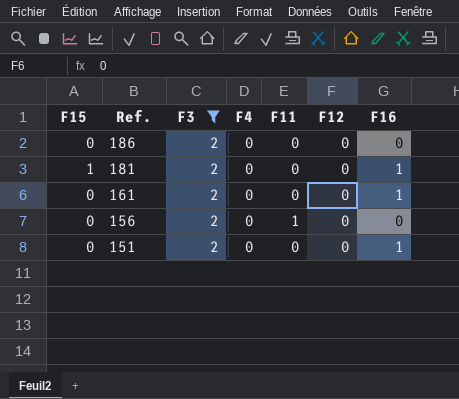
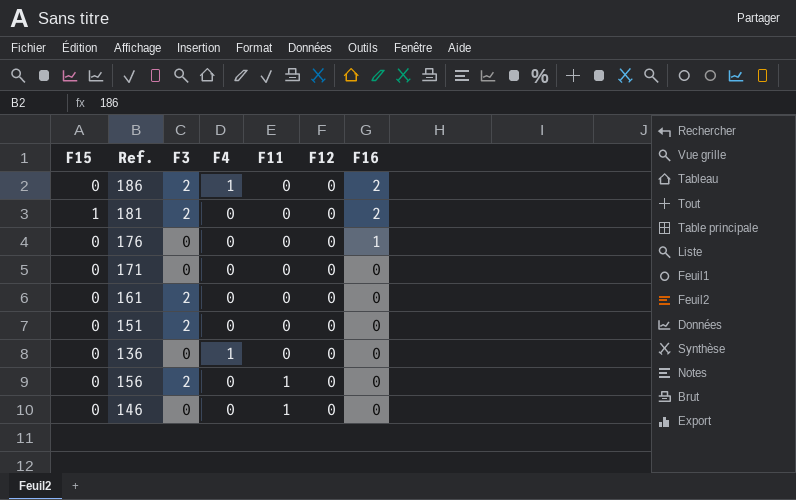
filter: F3 = 2 -> none
row order: Ref. descending -> F11 ascending
186 | F4: 0 -> 1
186 | F16: 0 -> 2
181 | F16: 1 -> 2
161 | F16: 1 -> 0
151 | F16: 1 -> 0

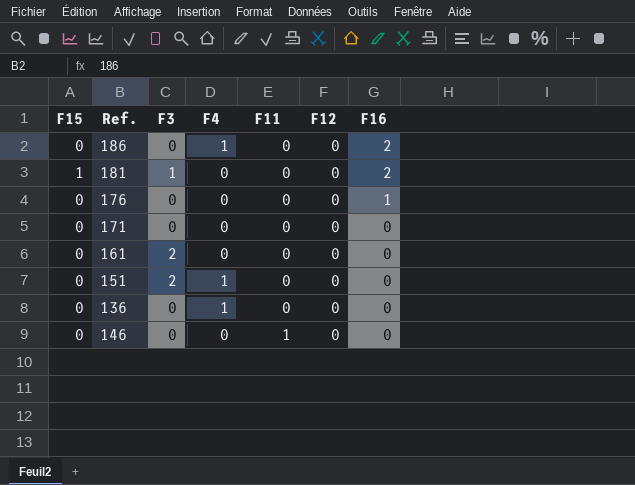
row 156: 0 | 2 | 0 | 1 | 0 | 0 -> none
186 | F3: 2 -> 0
181 | F3: 2 -> 1
151 | F4: 0 -> 1

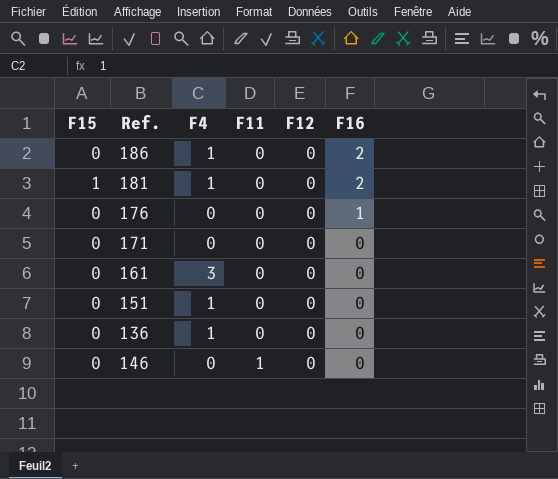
column F3 | position: 3 -> none
181 | F4: 0 -> 1
161 | F4: 0 -> 3

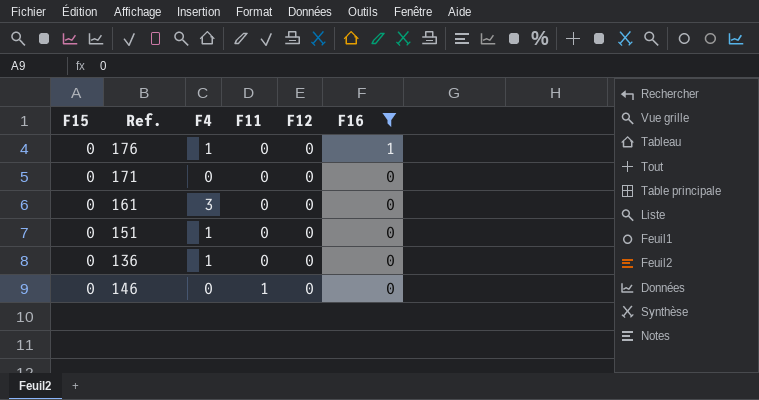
filter: none -> F16 != 2
176 | F4: 0 -> 1

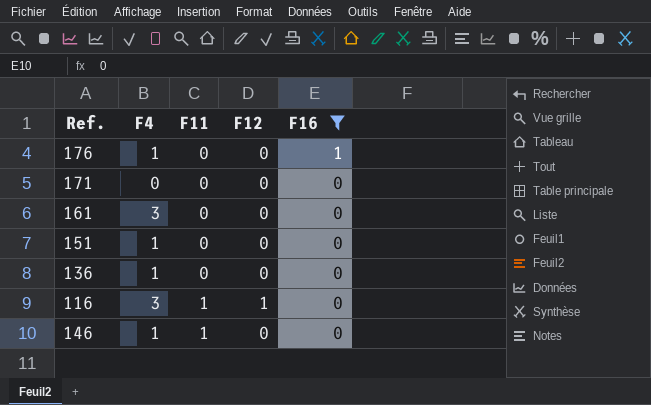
column F15 | position: 1 -> none
row 116: none -> 3 | 1 | 1 | 0
146 | F4: 0 -> 1

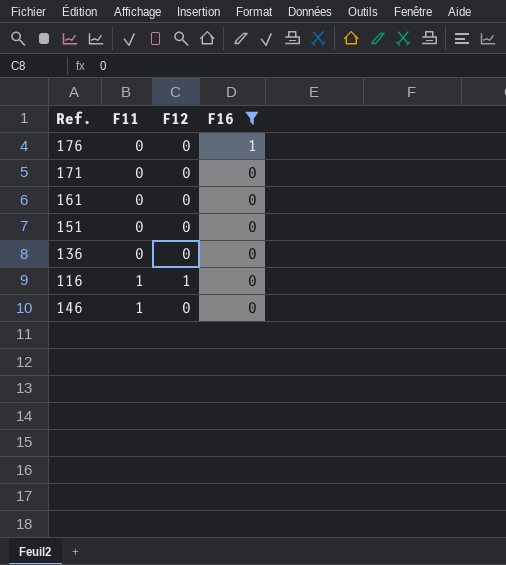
column F4 | position: 2 -> none

